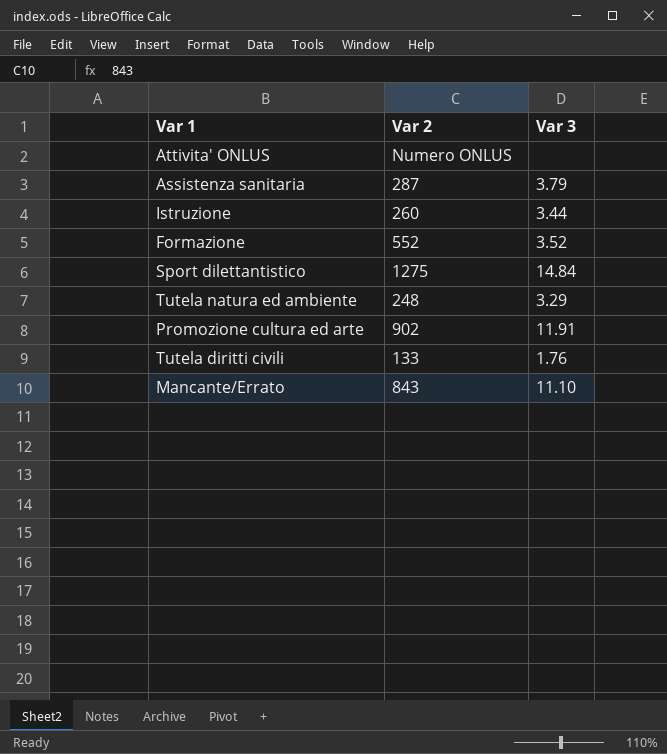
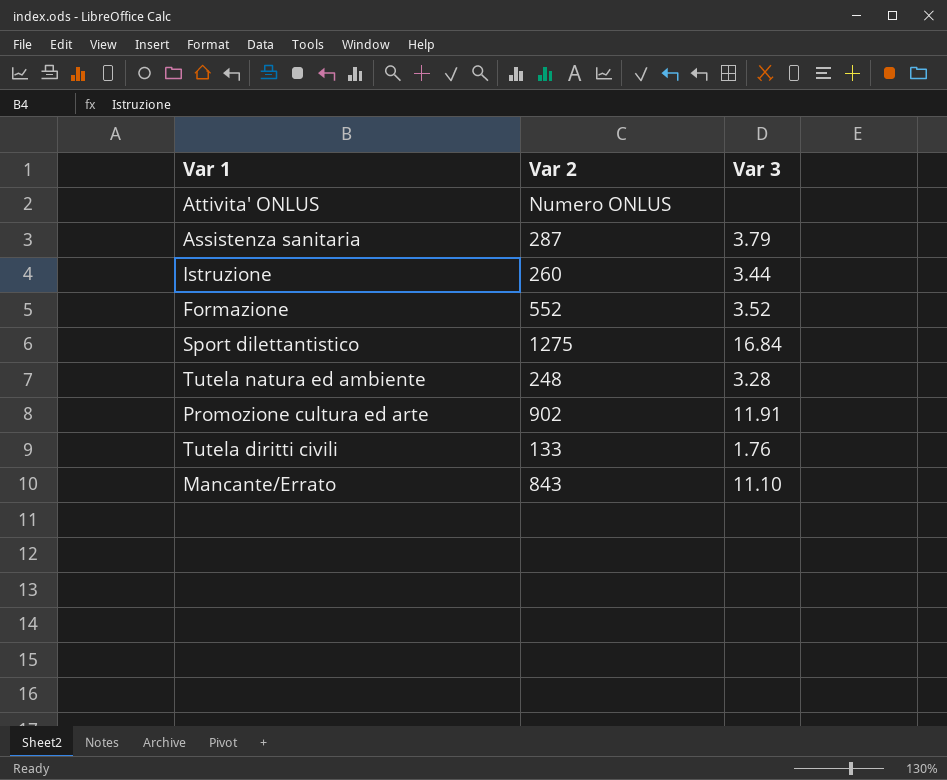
Sport dilettantistico | Var 3: 14.84 -> 16.84
Tutela natura ed ambiente | Var 3: 3.29 -> 3.28

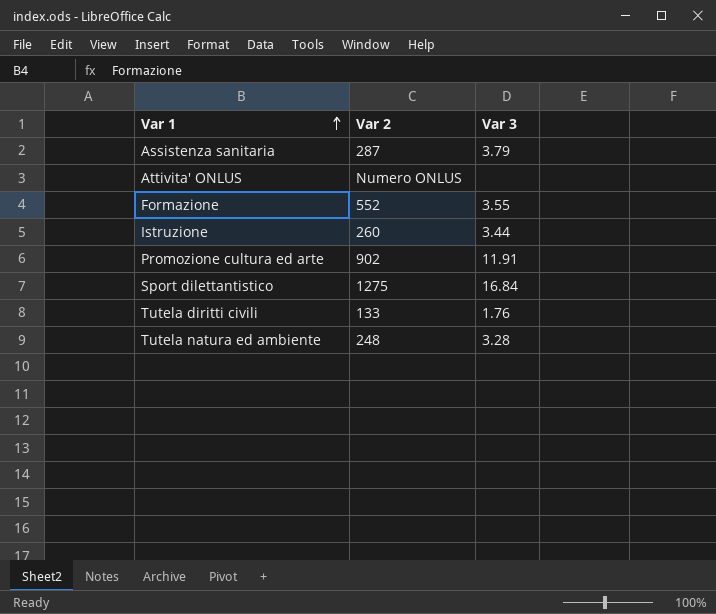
row order: none -> Var 1 ascending
row Mancante/Errato: 843 | 11.10 -> none
Formazione | Var 3: 3.52 -> 3.55

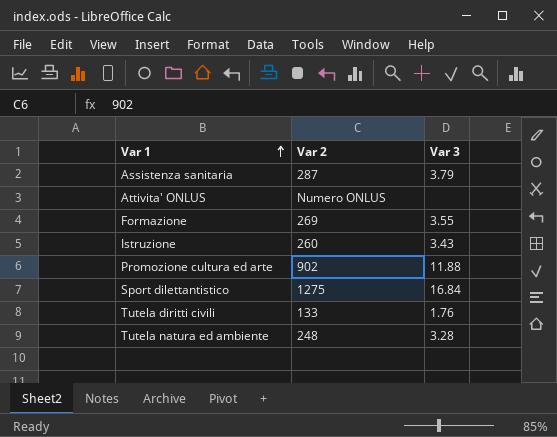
Formazione | Var 2: 552 -> 269
Istruzione | Var 3: 3.44 -> 3.43
Promozione cultura ed arte | Var 3: 11.91 -> 11.88

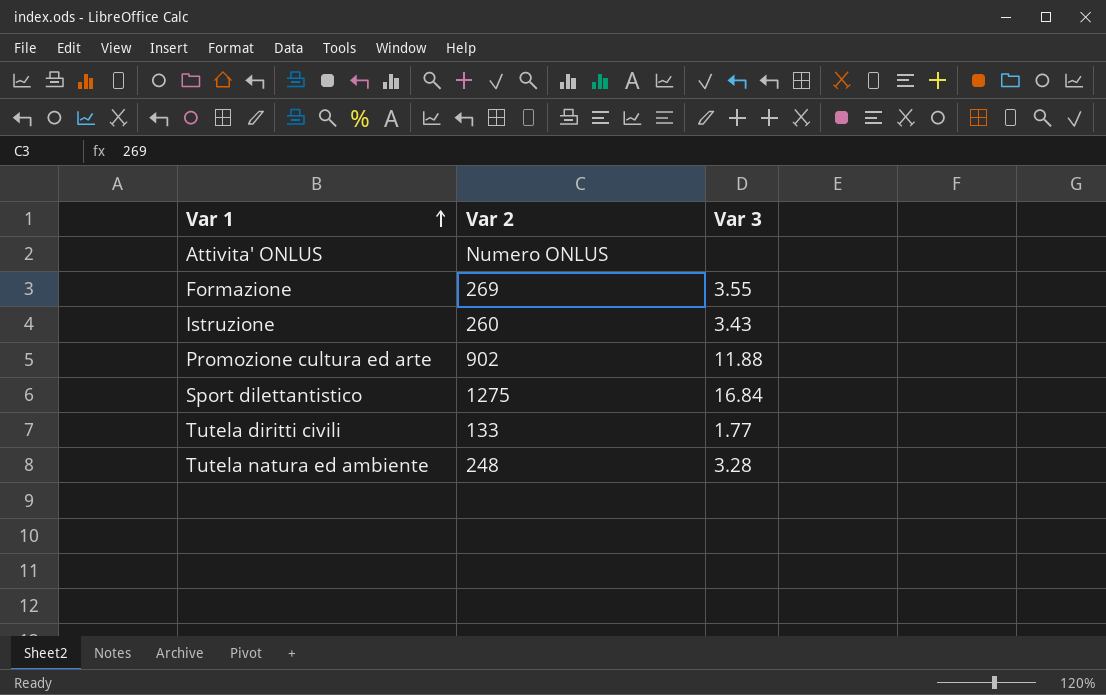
row Assistenza sanitaria: 287 | 3.79 -> none
Tutela diritti civili | Var 3: 1.76 -> 1.77

